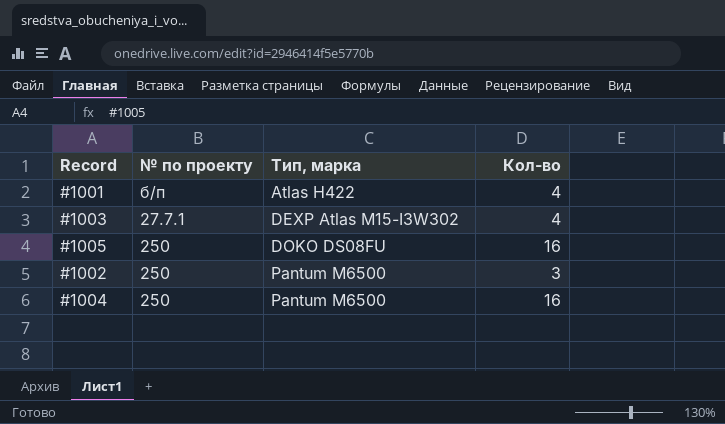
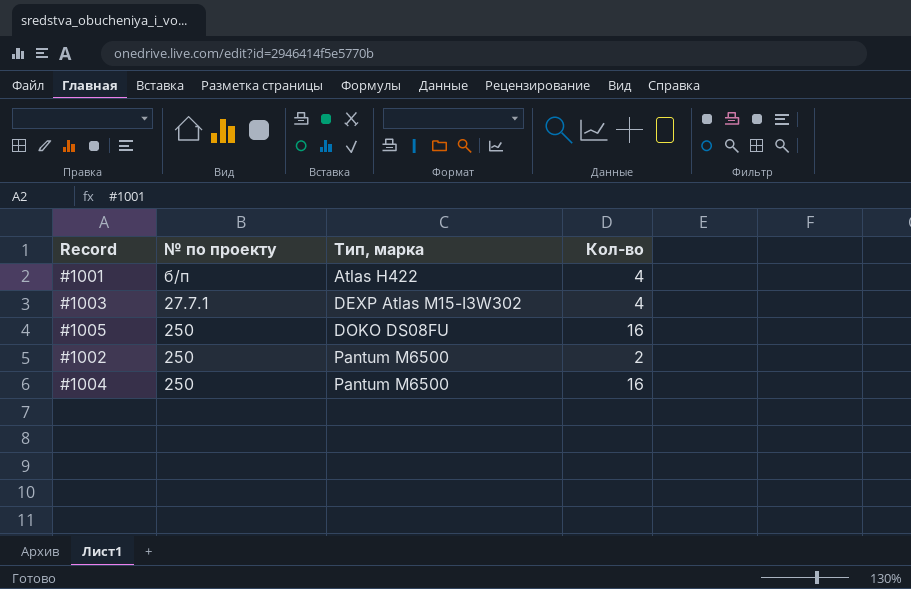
#1002 | Кол-во: 3 -> 2

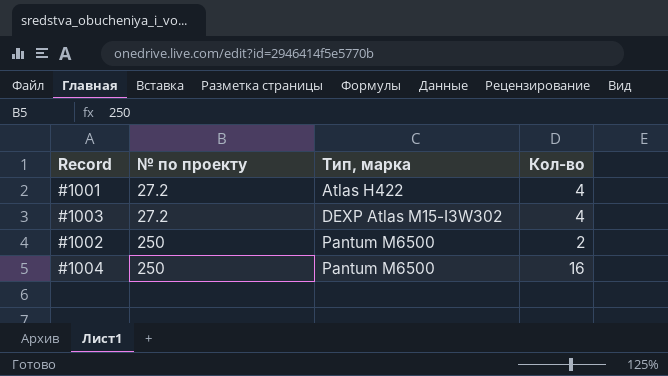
row #1005: 250 | DOKO DS08FU | 16 -> none
#1001 | № по проекту: б/п -> 27.2
#1003 | № по проекту: 27.7.1 -> 27.2

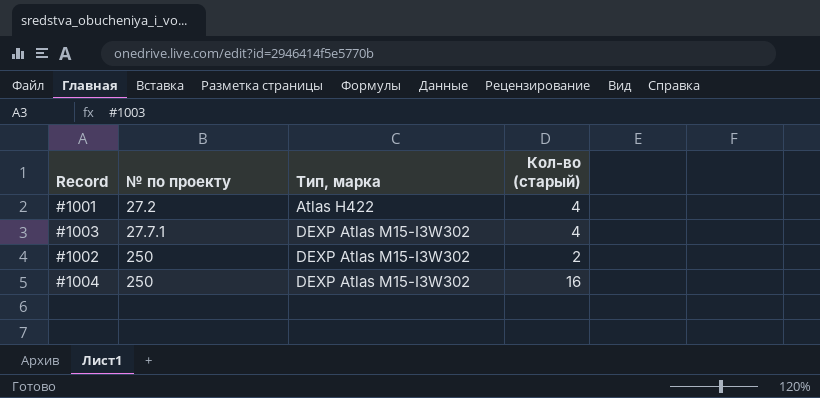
column name: Кол-во -> Кол-во (старый)
#1003 | № по проекту: 27.2 -> 27.7.1
#1002 | Тип, марка: Pantum M6500 -> DEXP Atlas M15-I3W302
#1004 | Тип, марка: Pantum M6500 -> DEXP Atlas M15-I3W302

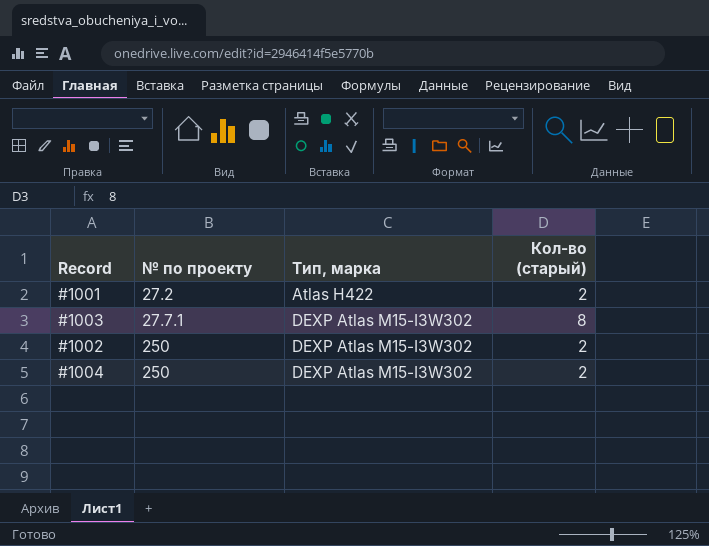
#1001 | Кол-во (старый): 4 -> 2
#1003 | Кол-во (старый): 4 -> 8
#1004 | Кол-во (старый): 16 -> 2

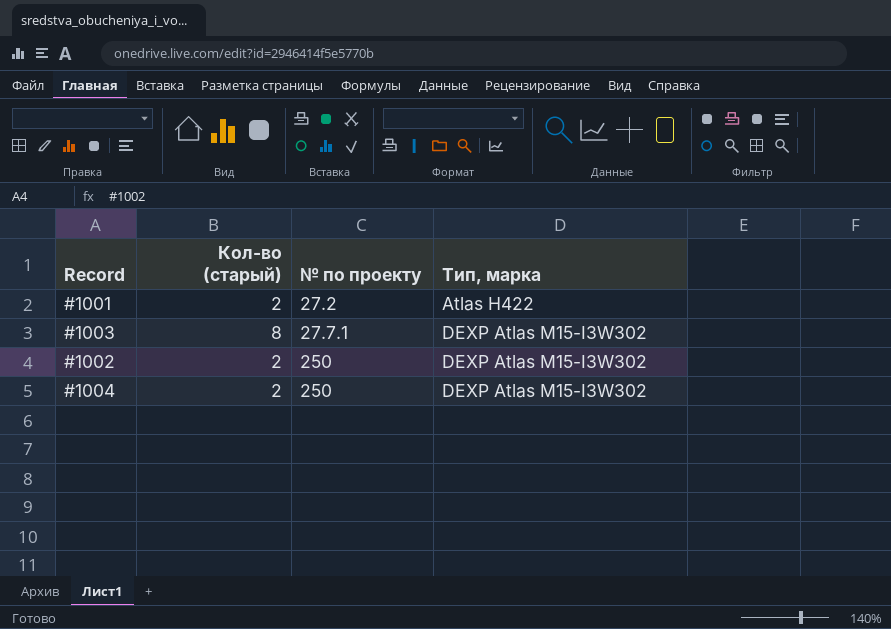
column Кол-во (старый) | position: 4 -> 2

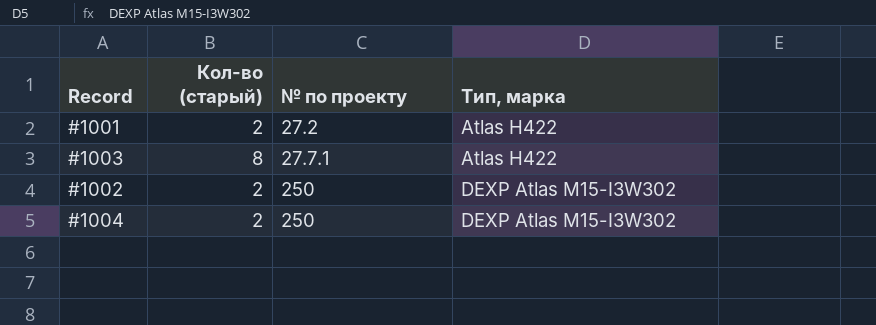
#1003 | Тип, марка: DEXP Atlas M15-I3W302 -> Atlas H422

